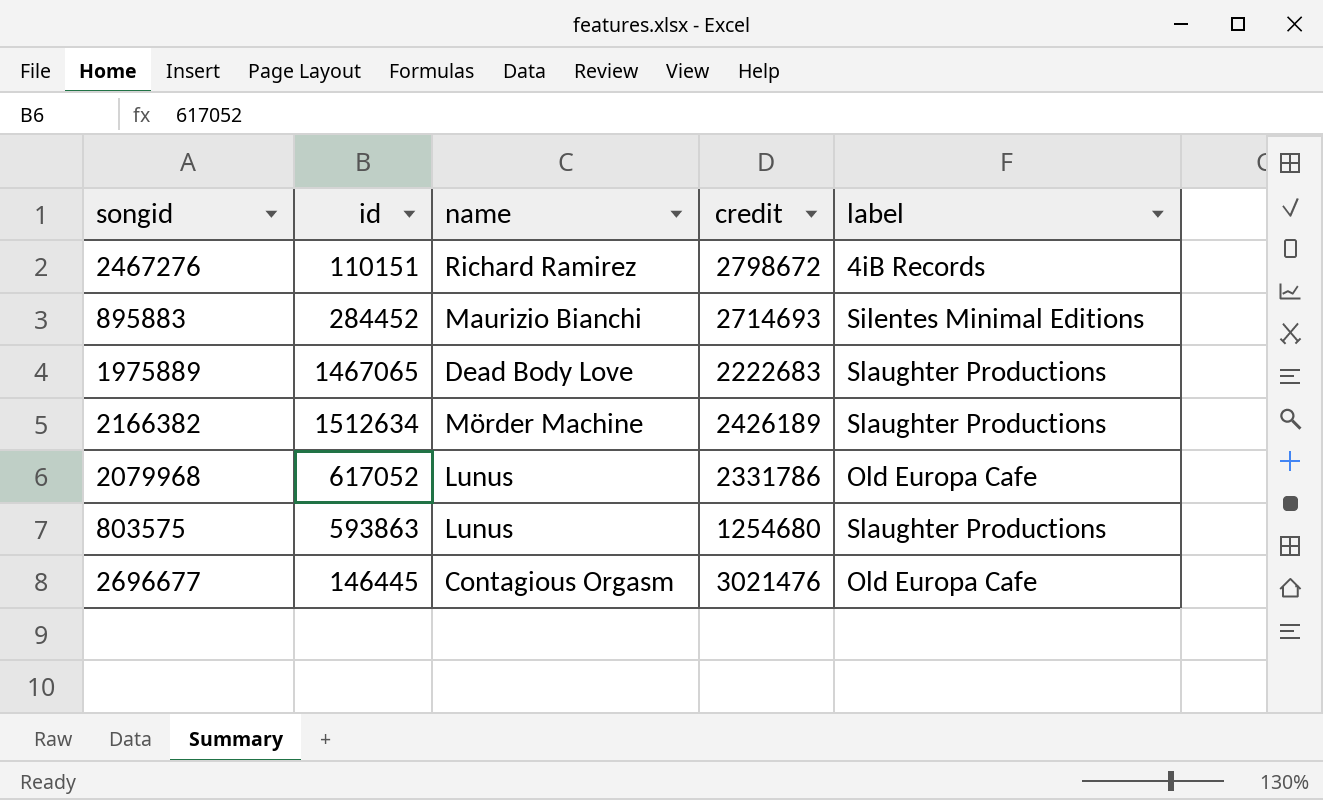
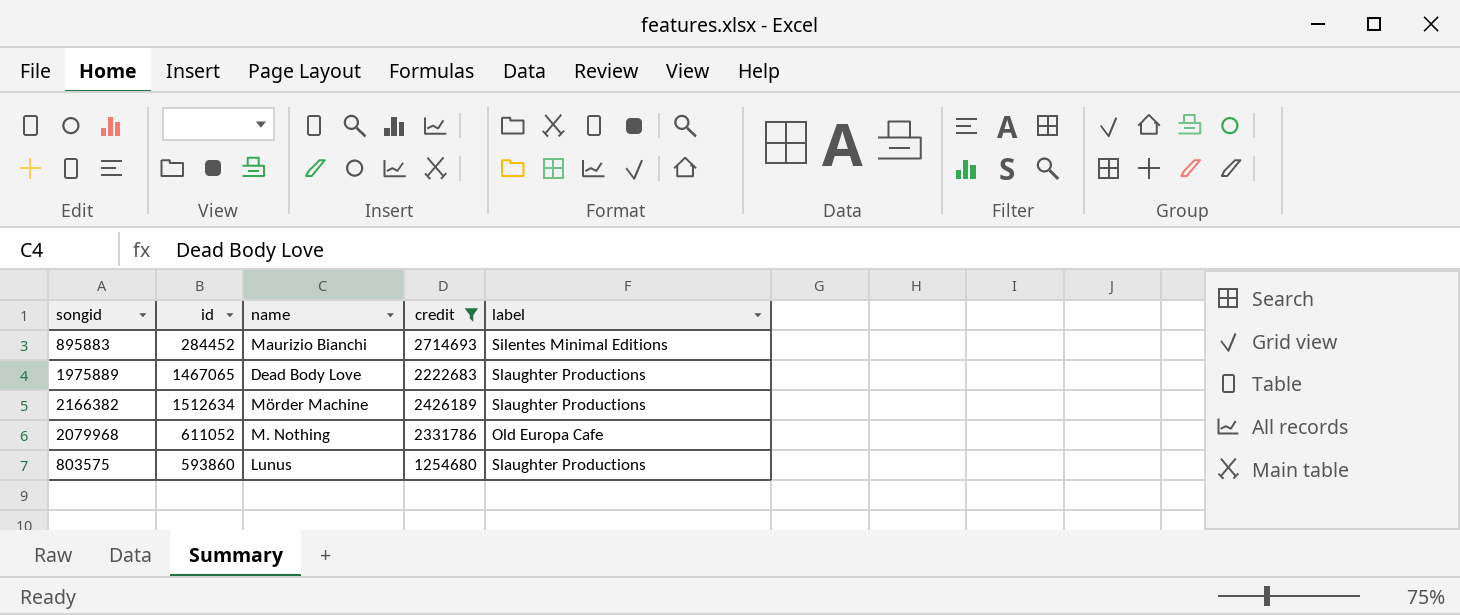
filter: none -> credit <= 2714693
2079968 | id: 617052 -> 611052
2079968 | name: Lunus -> M. Nothing
803575 | id: 593863 -> 593860

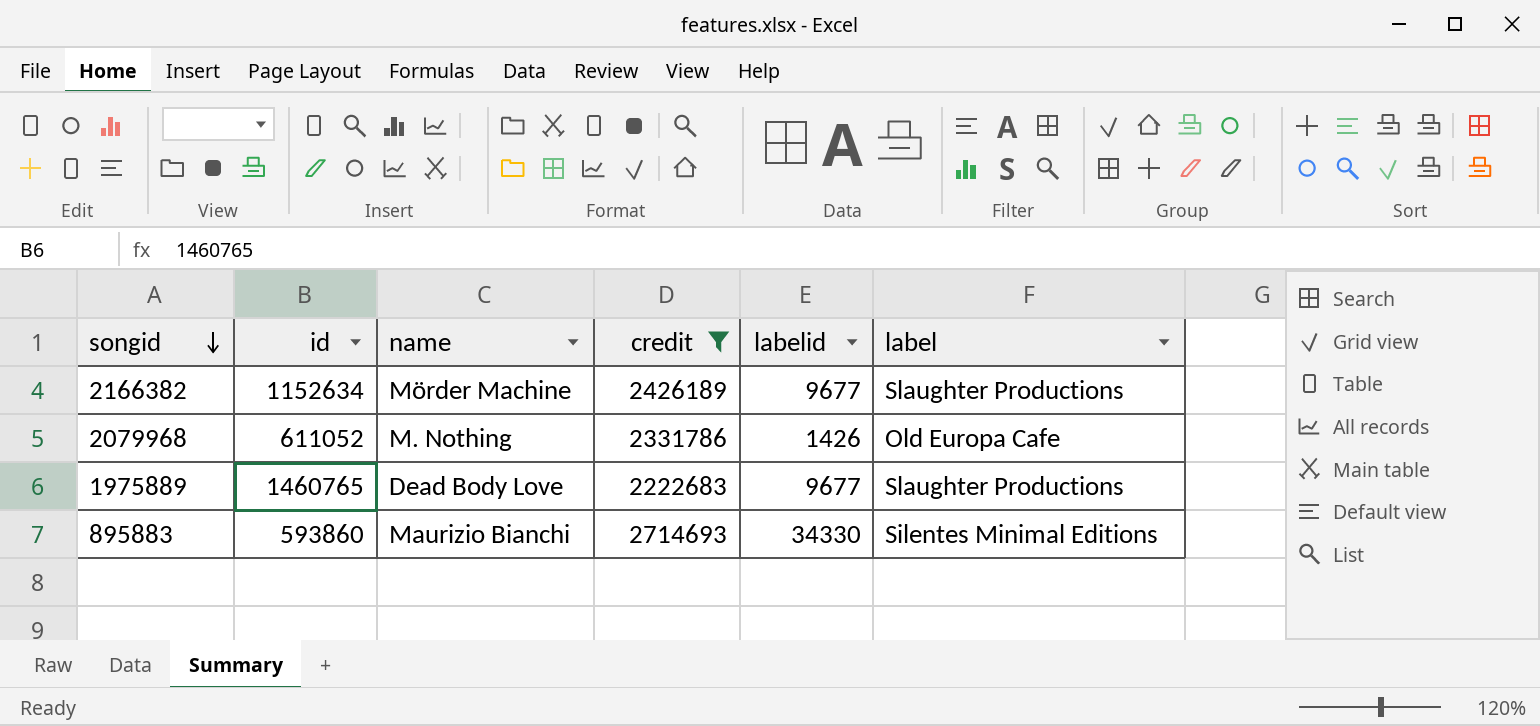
row order: none -> songid descending
column labelid | position: none -> 5
row 803575: 593860 | Lunus | 1254680 | Slaughter Productions -> none
2166382 | id: 1512634 -> 1152634
1975889 | id: 1467065 -> 1460765
895883 | id: 284452 -> 593860

